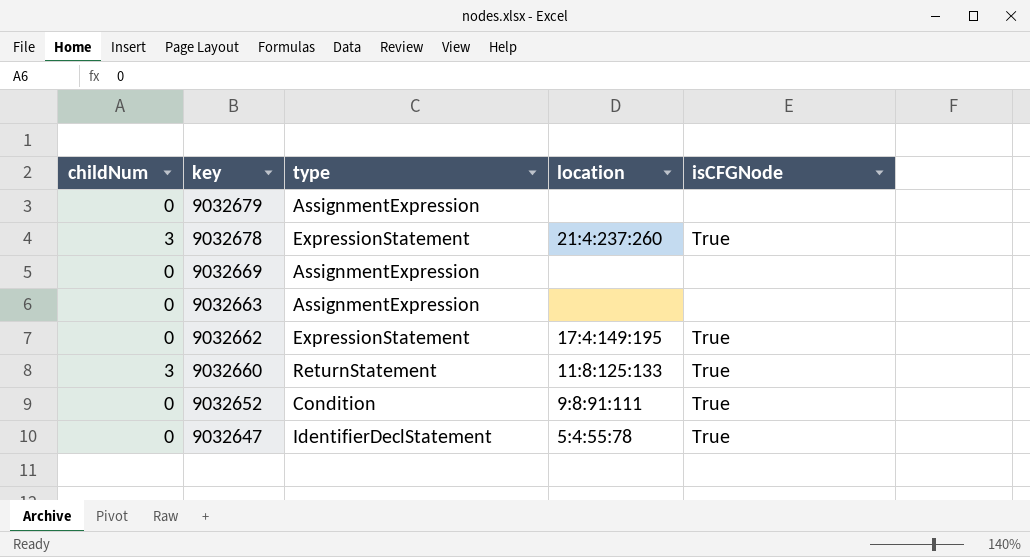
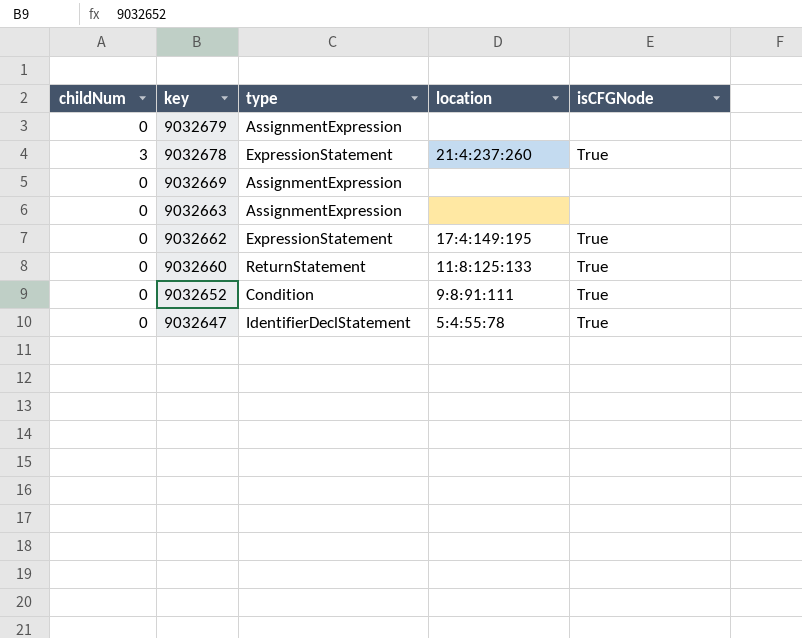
9032660 | childNum: 3 -> 0

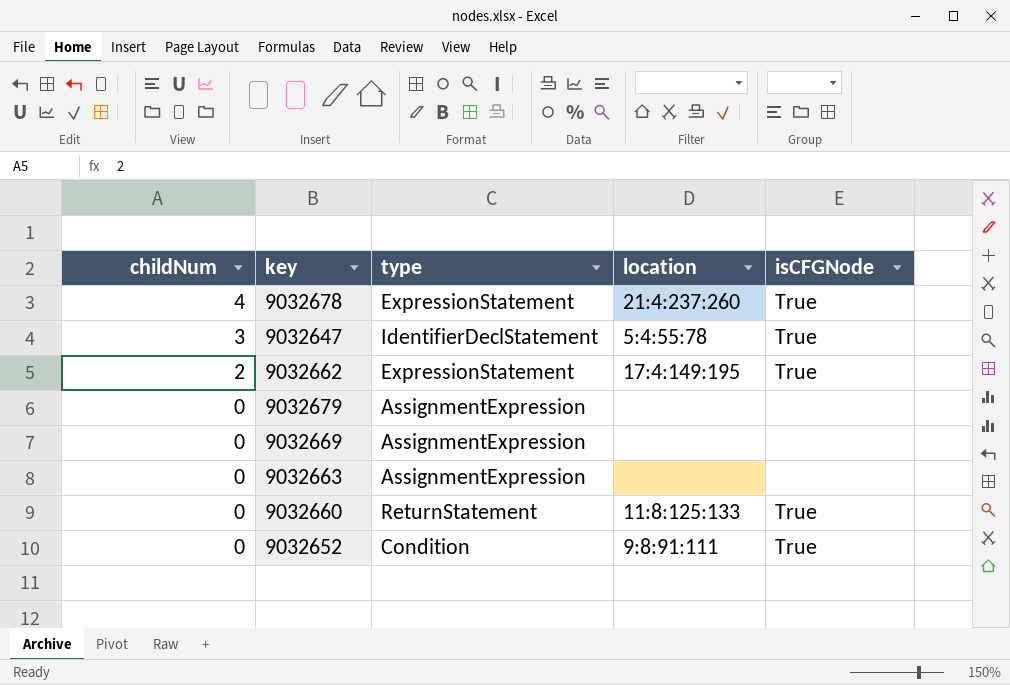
row order: key descending -> childNum descending
9032678 | childNum: 3 -> 4
9032647 | childNum: 0 -> 3
9032662 | childNum: 0 -> 2

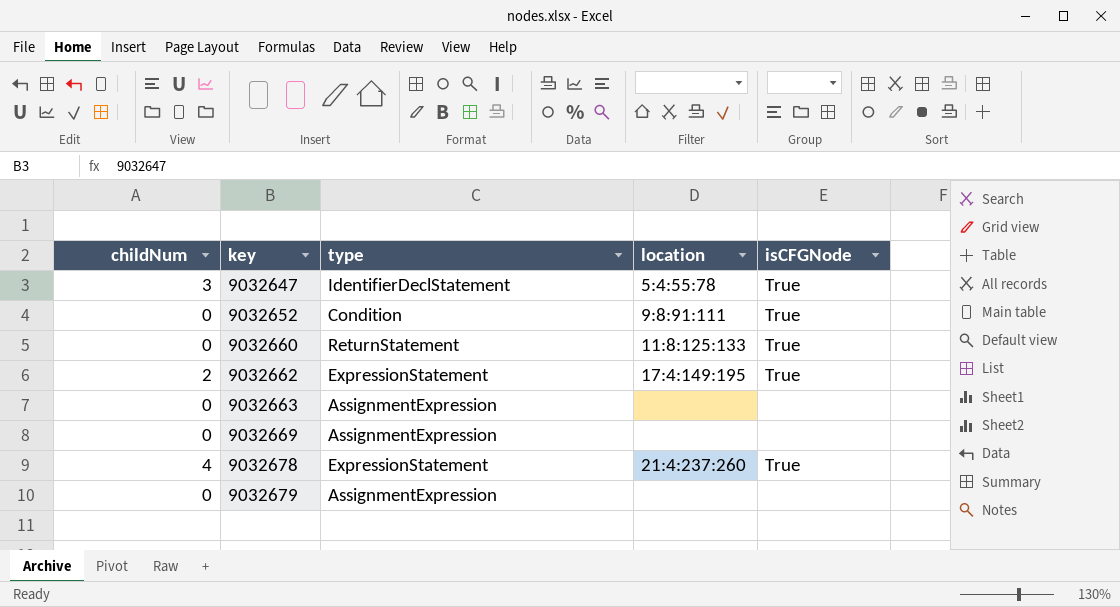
row order: childNum descending -> key ascending

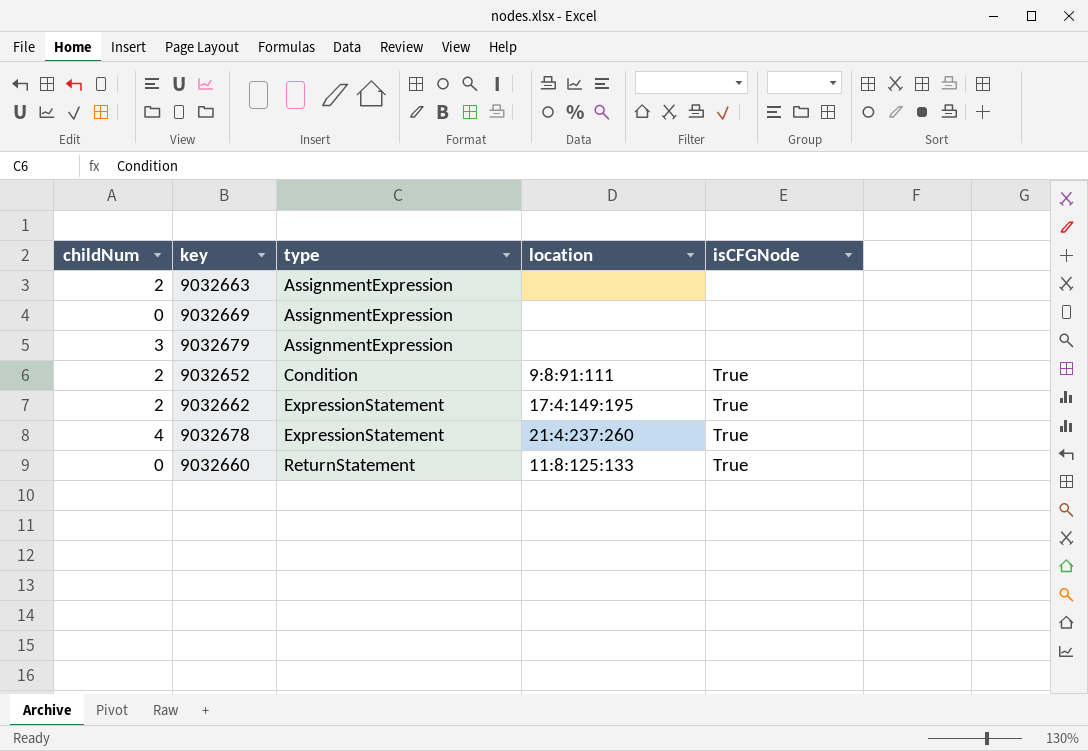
row order: key ascending -> type ascending
row 9032647: 3 | IdentifierDeclStatement | 5:4:55:78 | True -> none
9032663 | childNum: 0 -> 2
9032679 | childNum: 0 -> 3
9032652 | childNum: 0 -> 2

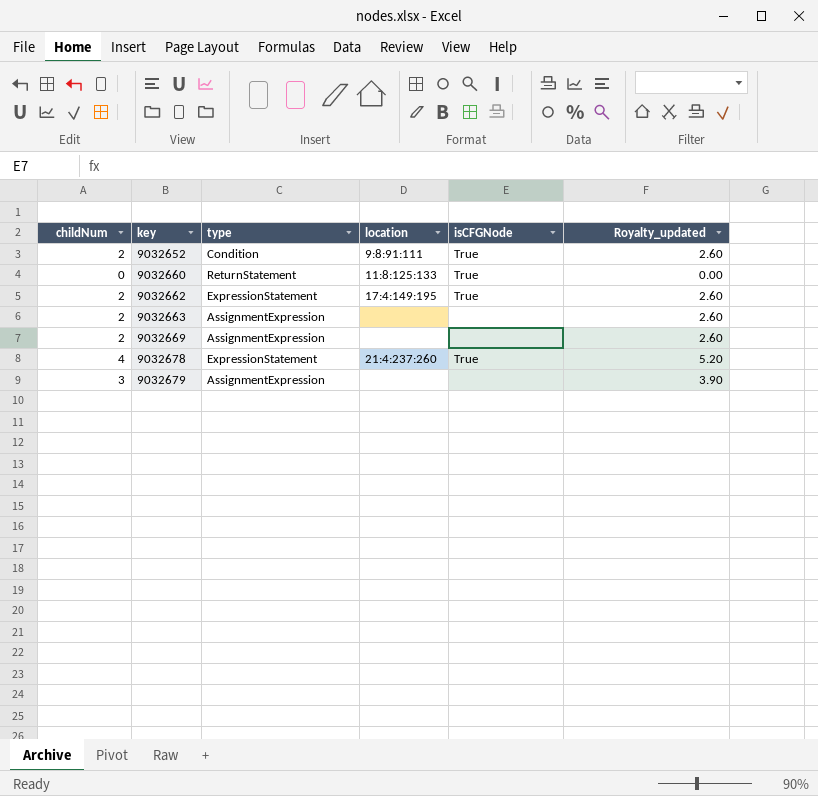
row order: type ascending -> key ascending
column Royalty_updated | formula: none -> [childNum] * 1.3
9032669 | childNum: 0 -> 2

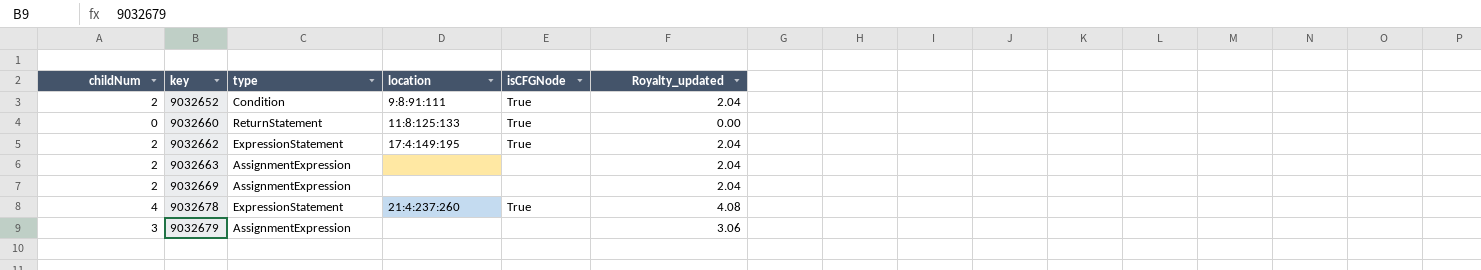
column Royalty_updated | formula: [childNum] * 1.3 -> [childNum] * 1.02

